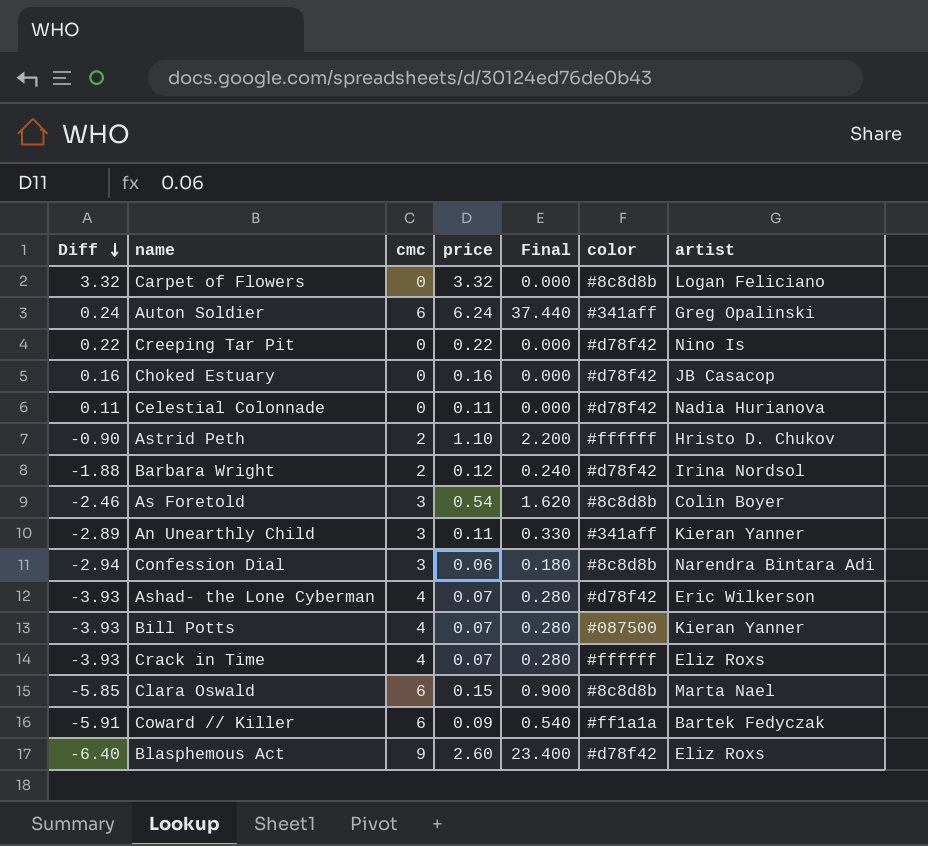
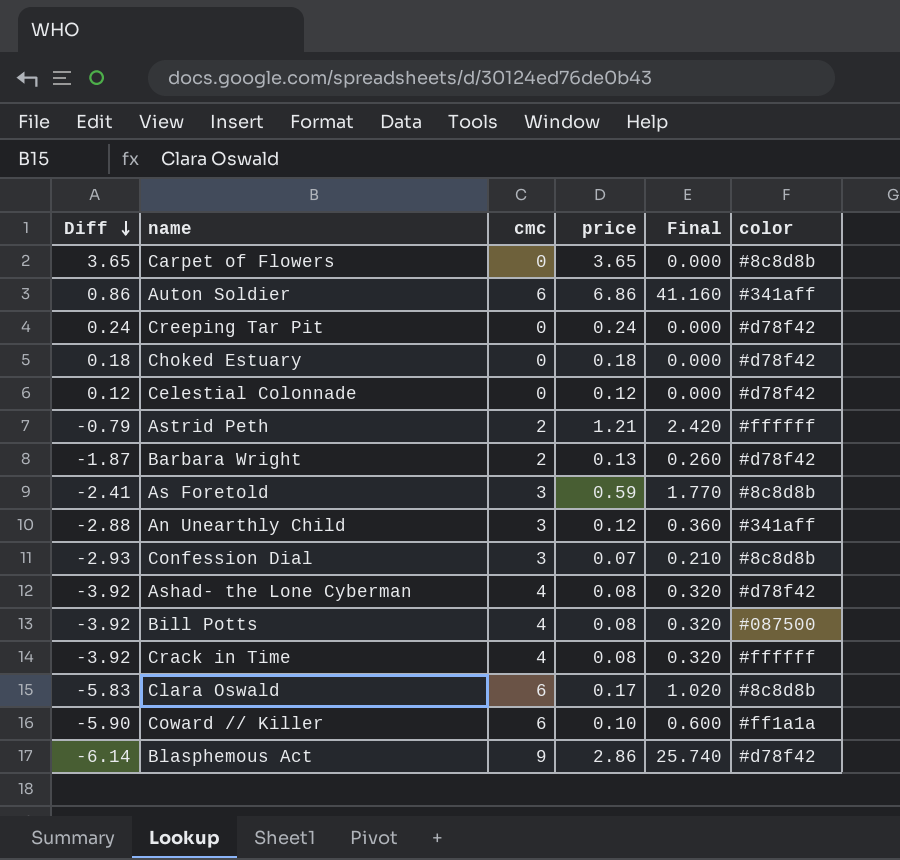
column artist | position: 7 -> none
Carpet of Flowers | Diff: 3.32 -> 3.65
Carpet of Flowers | price: 3.32 -> 3.65
Auton Soldier | Diff: 0.24 -> 0.86
Auton Soldier | price: 6.24 -> 6.86
Auton Soldier | Final: 37.440 -> 41.160
Creeping Tar Pit | Diff: 0.22 -> 0.24
Creeping Tar Pit | price: 0.22 -> 0.24
Choked Estuary | Diff: 0.16 -> 0.18
Choked Estuary | price: 0.16 -> 0.18
Celestial Colonnade | Diff: 0.11 -> 0.12
Celestial Colonnade | price: 0.11 -> 0.12
Astrid Peth | Diff: -0.90 -> -0.79
Astrid Peth | price: 1.10 -> 1.21
Astrid Peth | Final: 2.200 -> 2.420
Barbara Wright | Diff: -1.88 -> -1.87
Barbara Wright | price: 0.12 -> 0.13
Barbara Wright | Final: 0.240 -> 0.260
As Foretold | Diff: -2.46 -> -2.41
As Foretold | price: 0.54 -> 0.59
As Foretold | Final: 1.620 -> 1.770
An Unearthly Child | Diff: -2.89 -> -2.88
An Unearthly Child | price: 0.11 -> 0.12
An Unearthly Child | Final: 0.330 -> 0.360
Confession Dial | Diff: -2.94 -> -2.93
Confession Dial | price: 0.06 -> 0.07
Confession Dial | Final: 0.180 -> 0.210
Ashad- the Lone Cyberman | Diff: -3.93 -> -3.92
Ashad- the Lone Cyberman | price: 0.07 -> 0.08
Ashad- the Lone Cyberman | Final: 0.280 -> 0.320
Bill Potts | Diff: -3.93 -> -3.92
Bill Potts | price: 0.07 -> 0.08
Bill Potts | Final: 0.280 -> 0.320
Crack in Time | Diff: -3.93 -> -3.92
Crack in Time | price: 0.07 -> 0.08
Crack in Time | Final: 0.280 -> 0.320
Clara Oswald | Diff: -5.85 -> -5.83
Clara Oswald | price: 0.15 -> 0.17
Clara Oswald | Final: 0.900 -> 1.020
Coward // Killer | Diff: -5.91 -> -5.90
Coward // Killer | price: 0.09 -> 0.10
Coward // Killer | Final: 0.540 -> 0.600
Blasphemous Act | Diff: -6.40 -> -6.14
Blasphemous Act | price: 2.60 -> 2.86
Blasphemous Act | Final: 23.400 -> 25.740

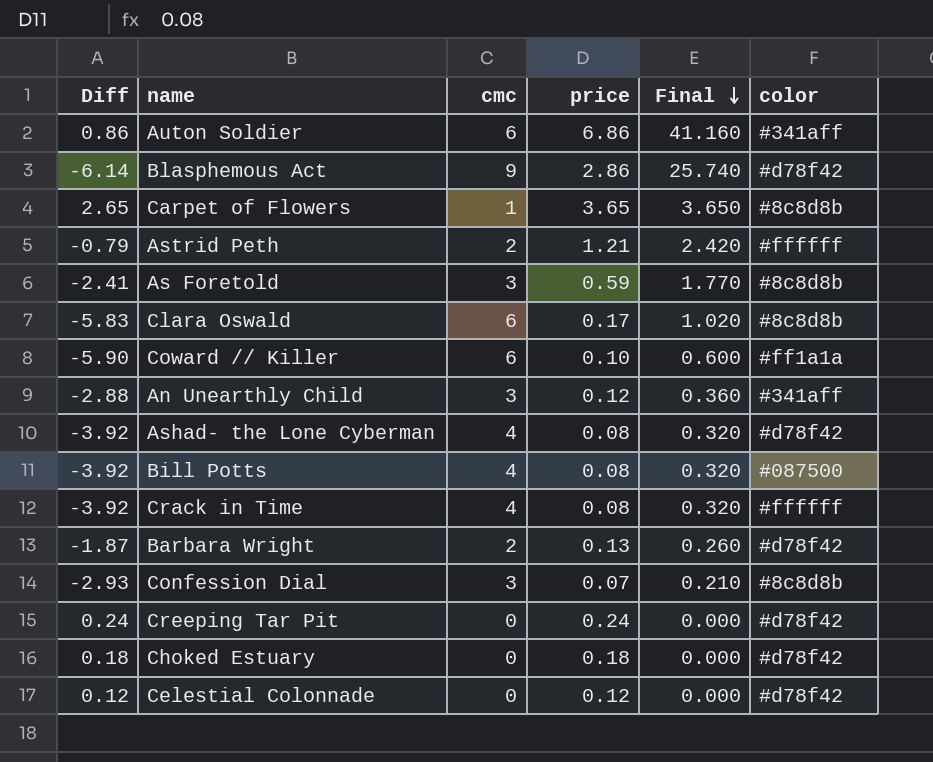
row order: Diff descending -> Final descending
Carpet of Flowers | Diff: 3.65 -> 2.65
Carpet of Flowers | cmc: 0 -> 1
Carpet of Flowers | Final: 0.000 -> 3.650

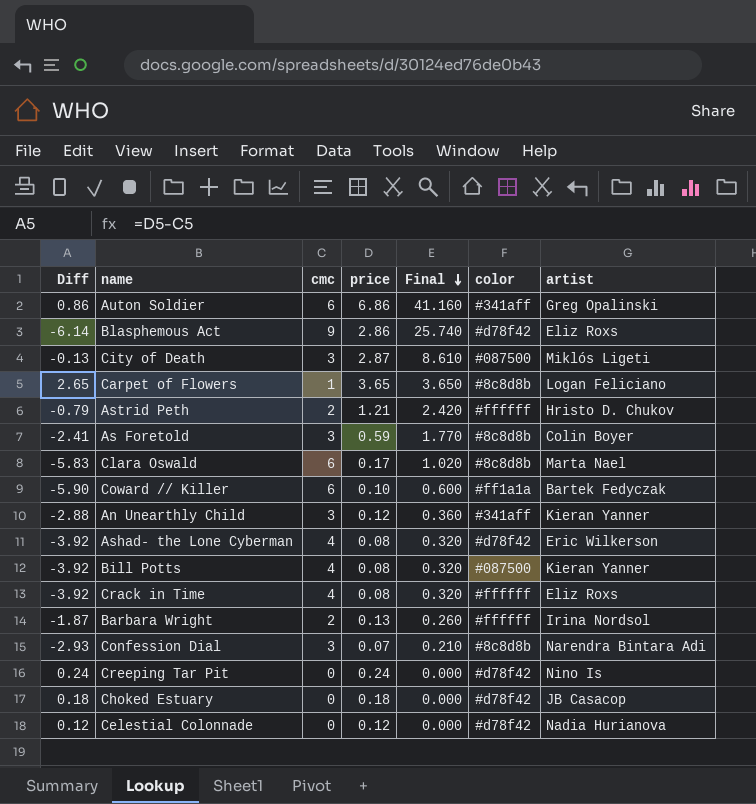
column artist | position: none -> 7
row City of Death: none -> -0.13 | 3 | 2.87 | 8.610 | #087500 | Miklós Ligeti
Barbara Wright | color: #d78f42 -> #ffffff

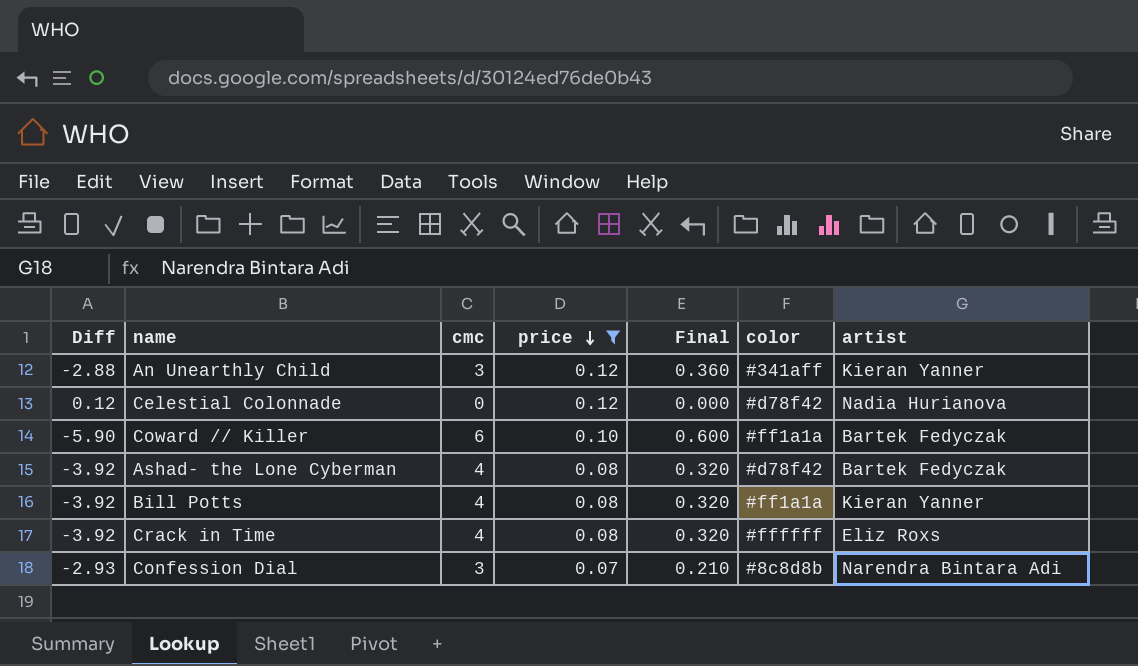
filter: none -> price <= 0.12
row order: Final descending -> price descending
Ashad- the Lone Cyberman | artist: Eric Wilkerson -> Bartek Fedyczak
Bill Potts | color: #087500 -> #ff1a1a

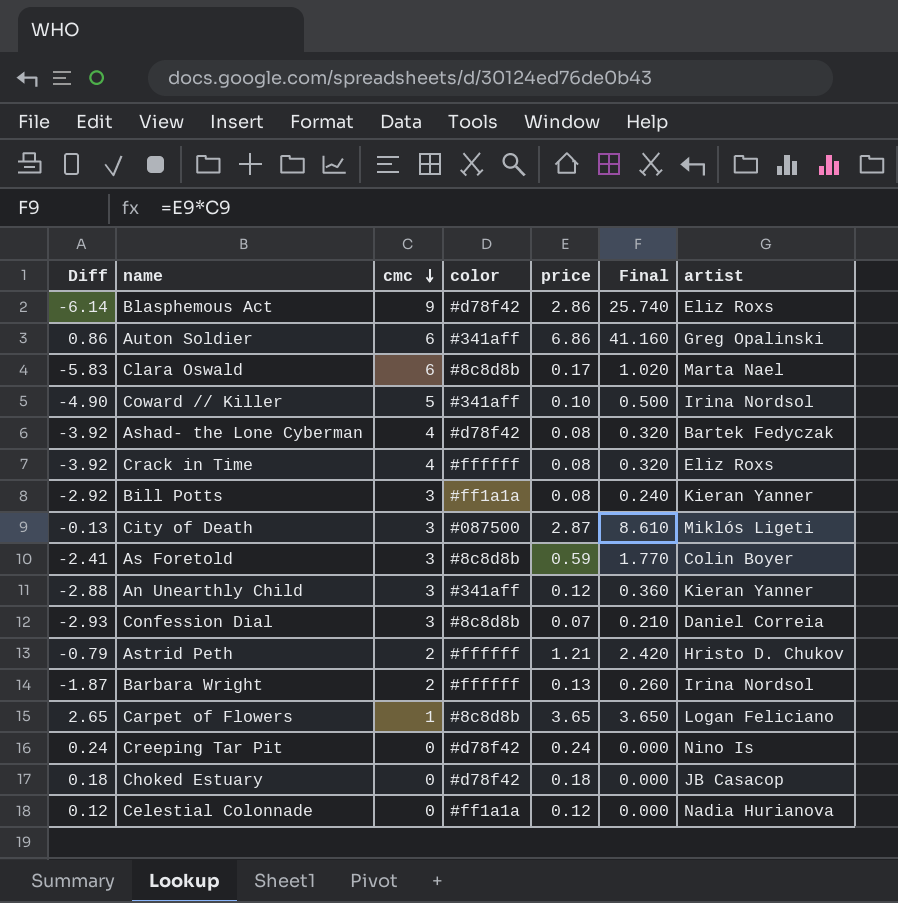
filter: price <= 0.12 -> none
row order: price descending -> cmc descending
column color | position: 6 -> 4
Coward // Killer | Diff: -5.90 -> -4.90
Coward // Killer | cmc: 6 -> 5
Coward // Killer | color: #ff1a1a -> #341aff
Coward // Killer | Final: 0.600 -> 0.500
Coward // Killer | artist: Bartek Fedyczak -> Irina Nordsol
Bill Potts | Diff: -3.92 -> -2.92
Bill Potts | cmc: 4 -> 3
Bill Potts | Final: 0.320 -> 0.240
Confession Dial | artist: Narendra Bintara Adi -> Daniel Correia
Celestial Colonnade | color: #d78f42 -> #ff1a1a

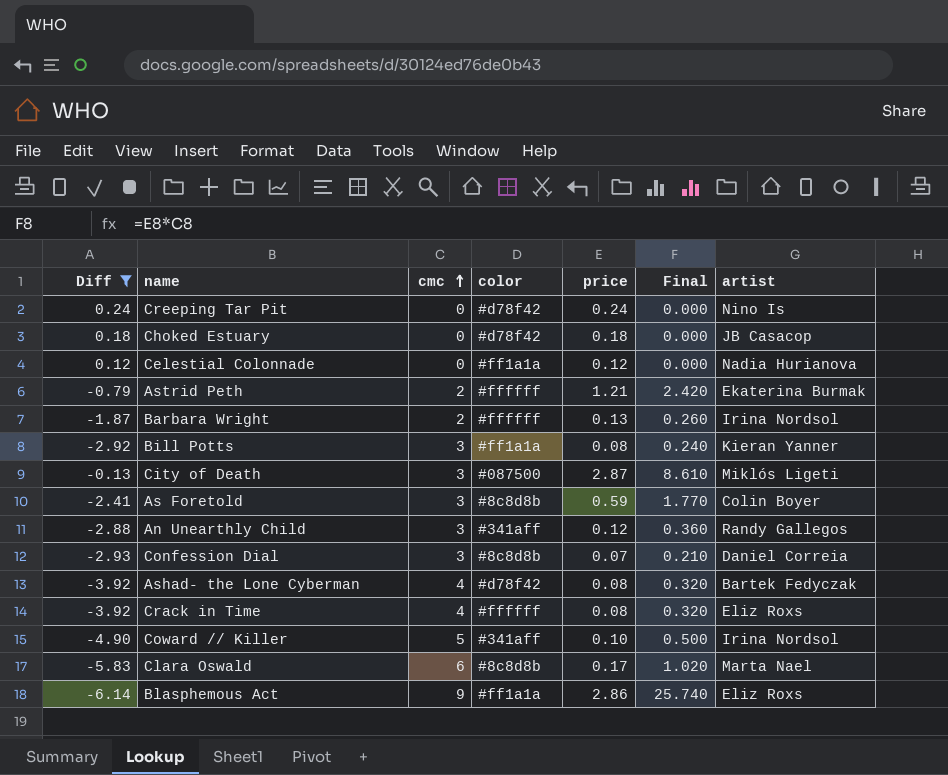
filter: none -> Diff <= 0.24
row order: cmc descending -> cmc ascending
Astrid Peth | artist: Hristo D. Chukov -> Ekaterina Burmak
An Unearthly Child | artist: Kieran Yanner -> Randy Gallegos
Blasphemous Act | color: #d78f42 -> #ff1a1a

